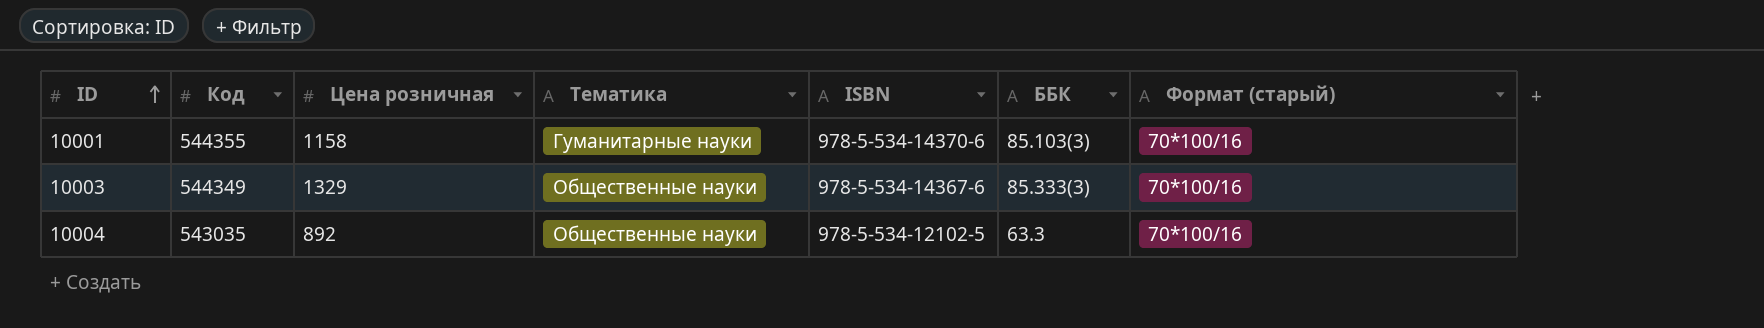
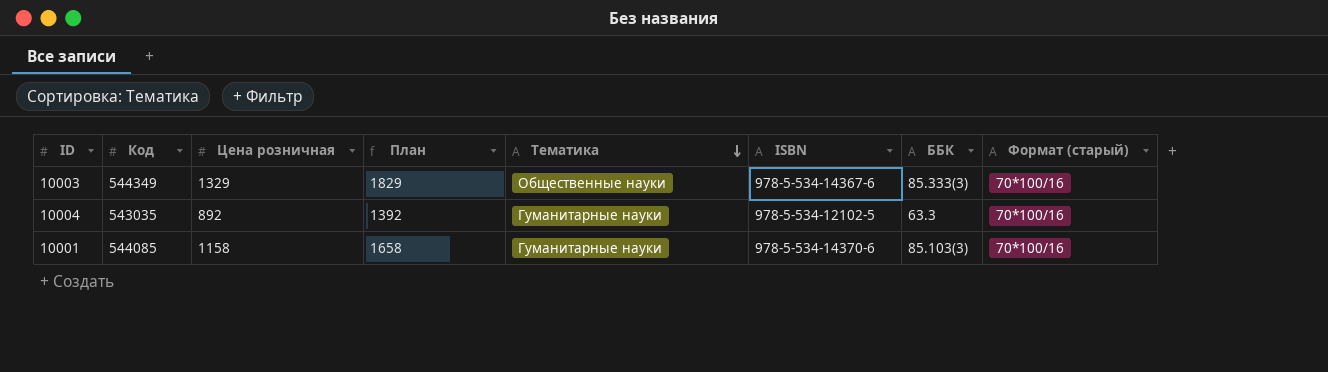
row order: ID ascending -> Тематика descending
column План | formula: none -> [Цена розничная] + 500
10004 | Тематика: Общественные науки -> Гуманитарные науки
10001 | Код: 544355 -> 544085

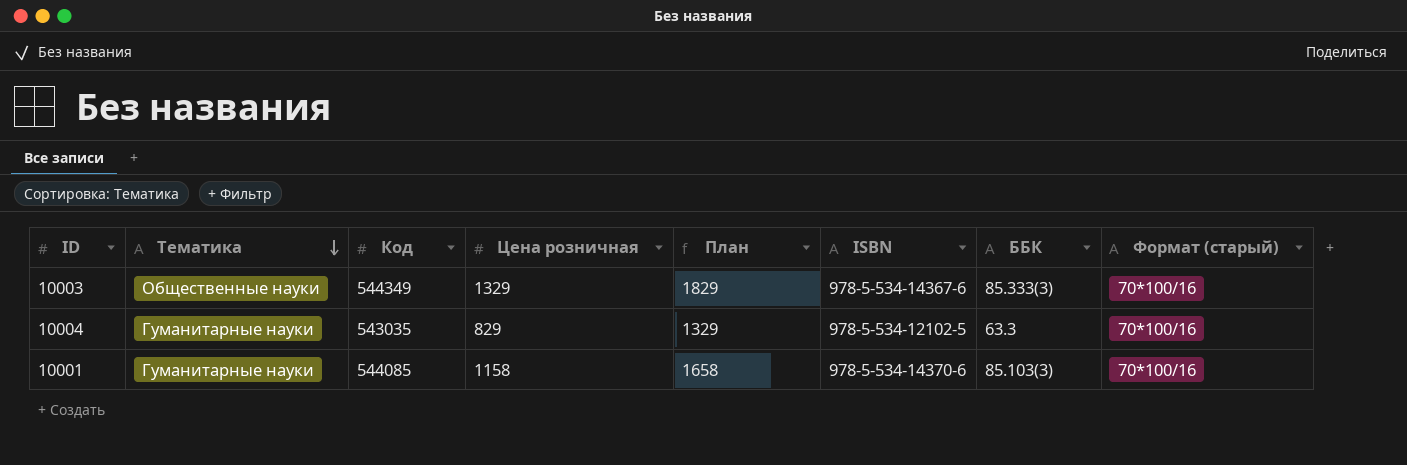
column Тематика | position: 5 -> 2
10004 | Цена розничная: 892 -> 829
10004 | План: 1392 -> 1329

